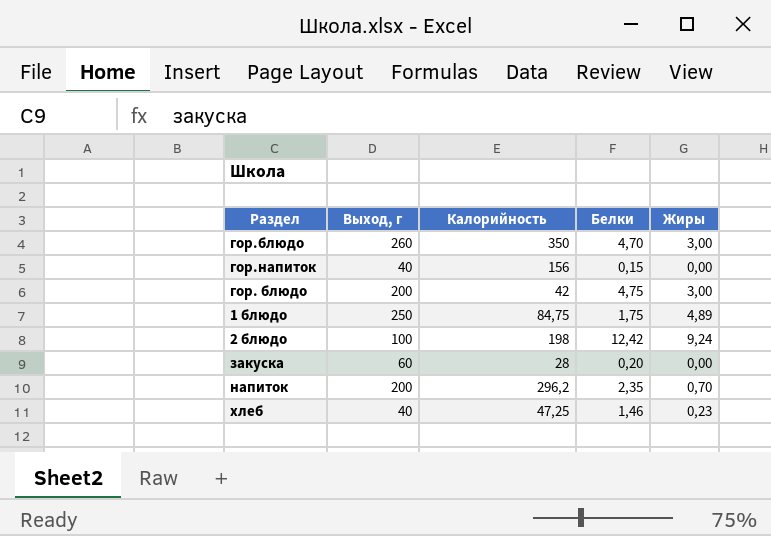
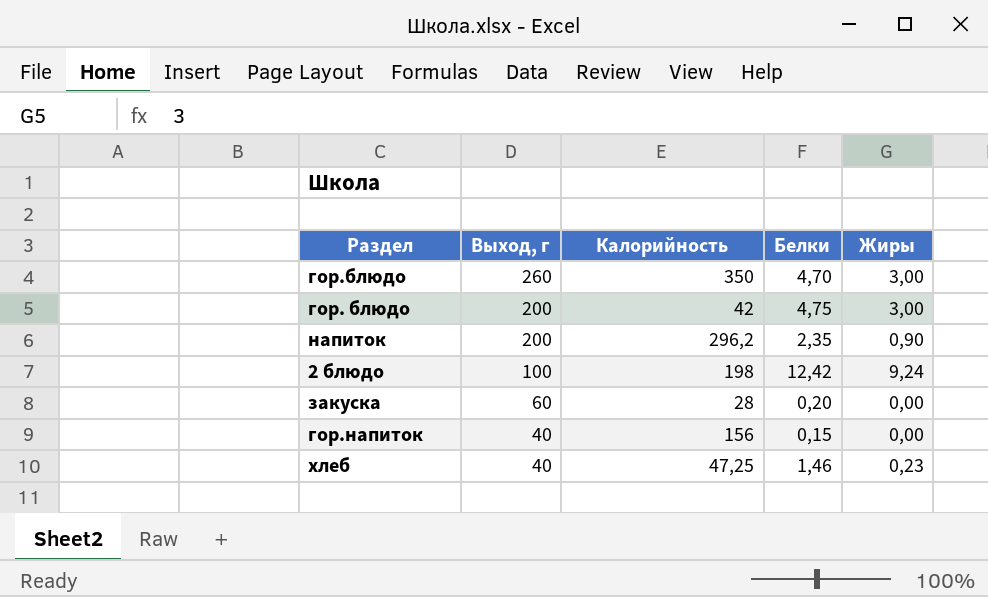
row order: none -> Выход, г descending
row 1 блюдо: 250 | 84,75 | 1,75 | 4,89 -> none
напиток | Жиры: 0,70 -> 0,90

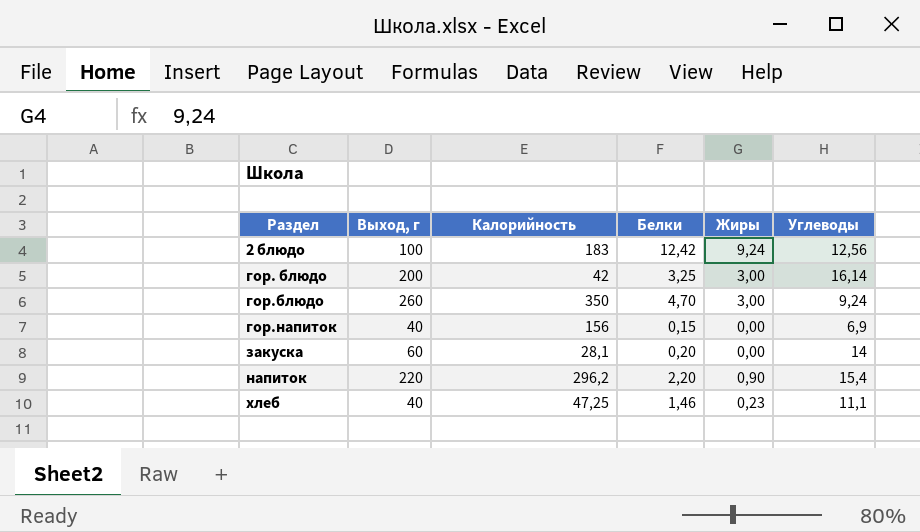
row order: Выход, г descending -> Раздел ascending
column Углеводы | position: none -> 6
2 блюдо | Калорийность: 198 -> 183
гор. блюдо | Белки: 4,75 -> 3,25
закуска | Калорийность: 28 -> 28,1
напиток | Выход, г: 200 -> 220
напиток | Белки: 2,35 -> 2,20

